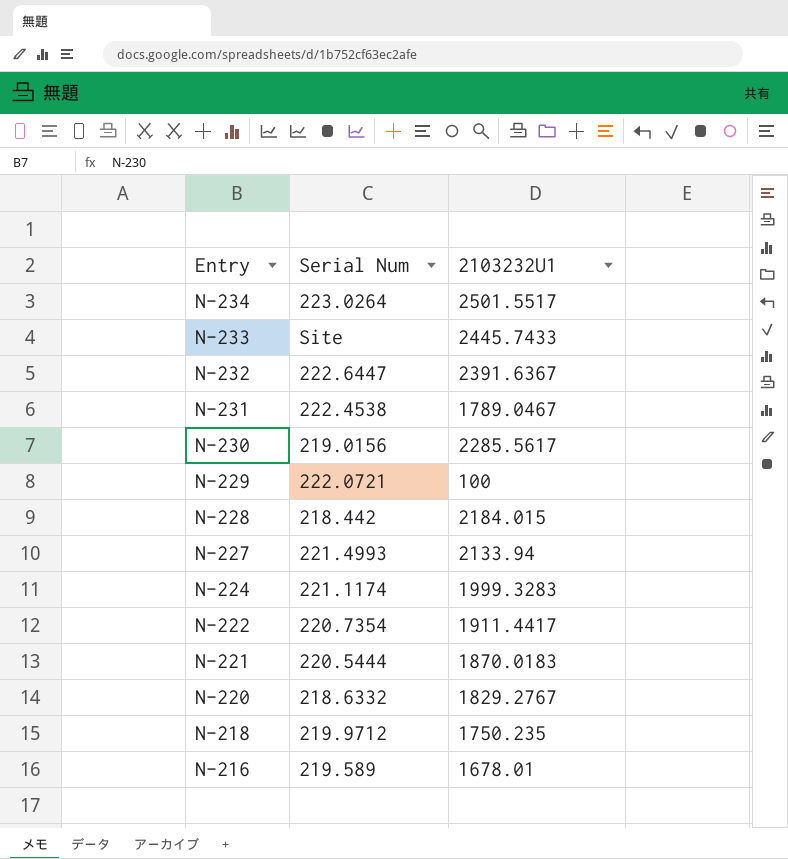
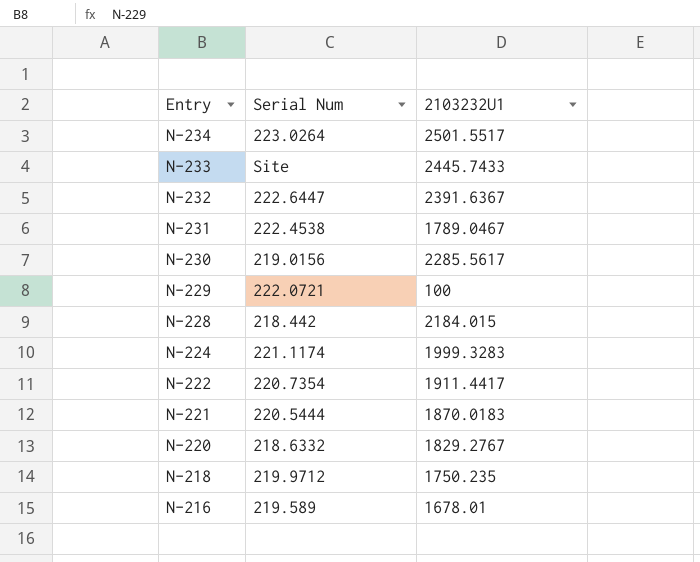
row N-227: 221.4993 | 2133.94 -> none

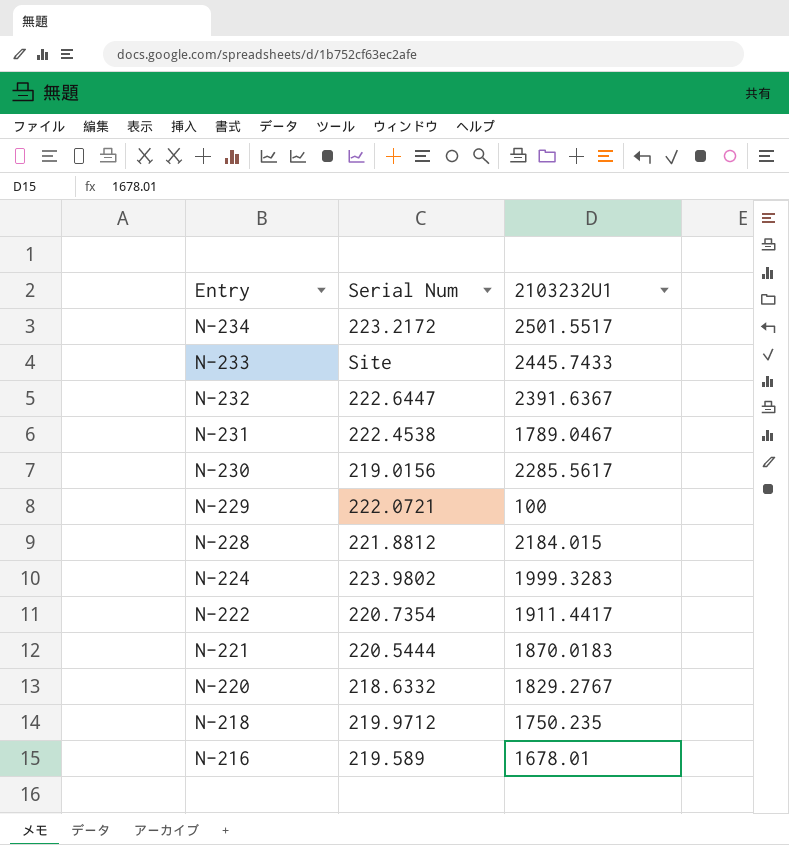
N-234 | Serial Num: 223.0264 -> 223.2172
N-228 | Serial Num: 218.442 -> 221.8812
N-224 | Serial Num: 221.1174 -> 223.9802

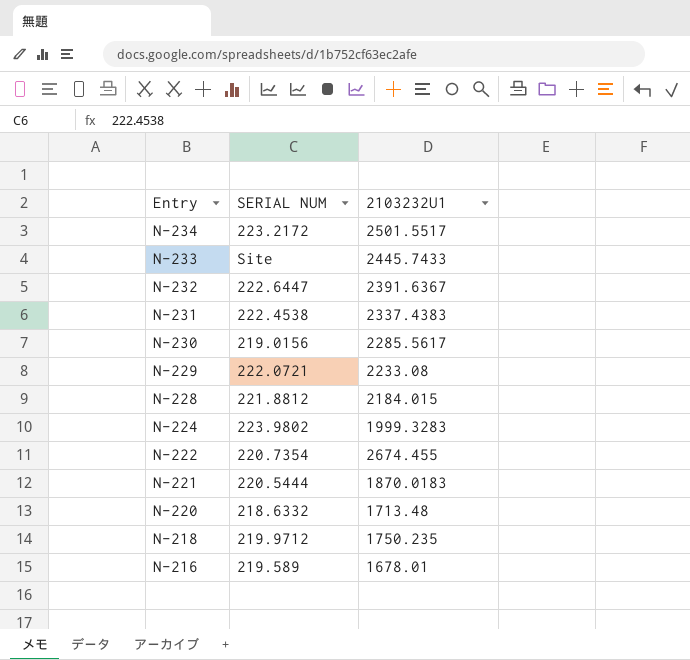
column name: Serial Num -> SERIAL NUM
N-231 | 2103232U1: 1789.0467 -> 2337.4383
N-229 | 2103232U1: 100 -> 2233.08
N-222 | 2103232U1: 1911.4417 -> 2674.455
N-220 | 2103232U1: 1829.2767 -> 1713.48

